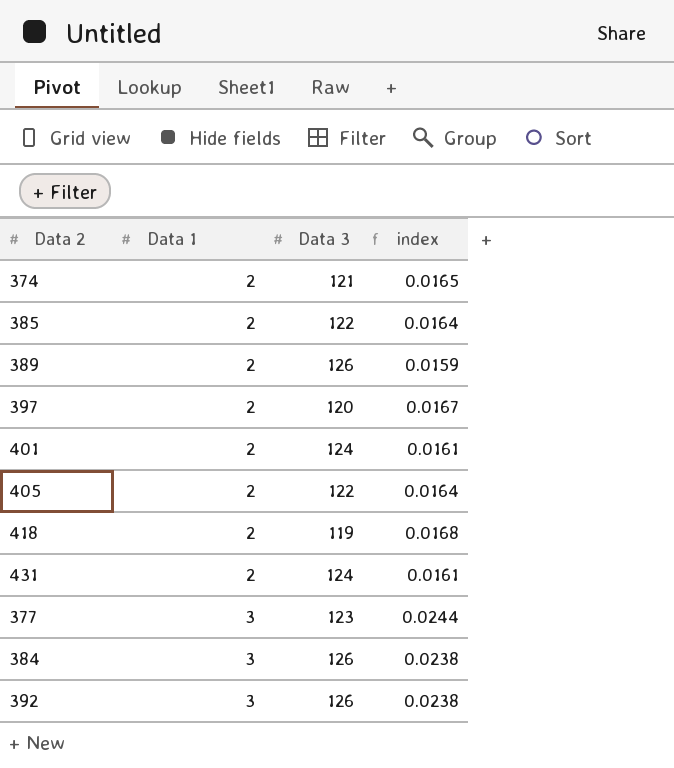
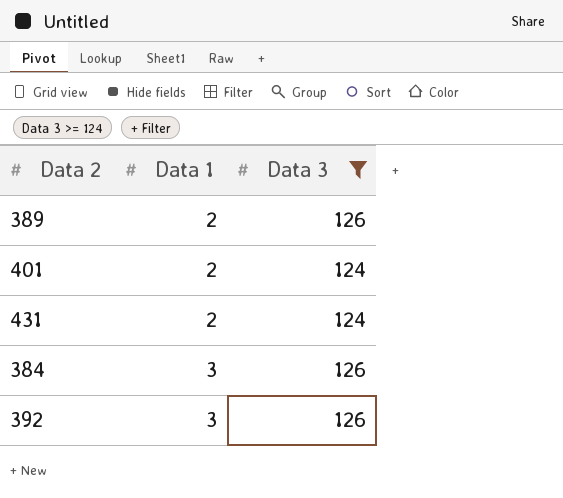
filter: none -> Data 3 >= 124
column index | formula: [Data 1] / [Data 3] -> none

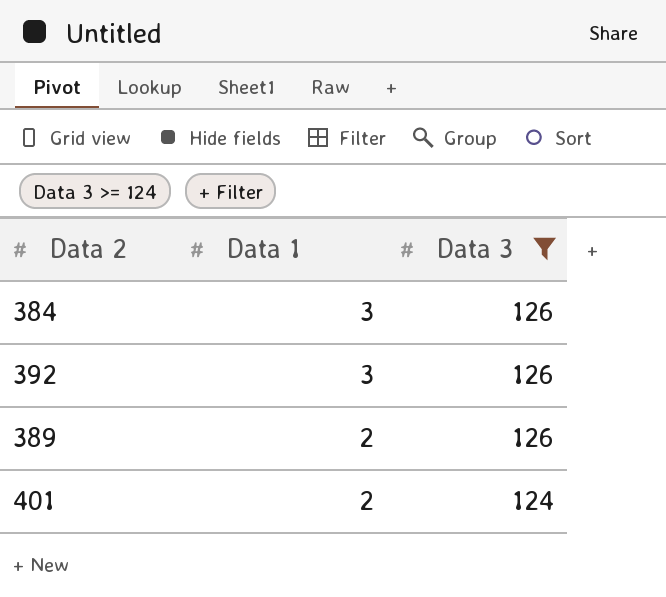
row order: Data 1 ascending -> Data 1 descending
row 431: 2 | 124 -> none

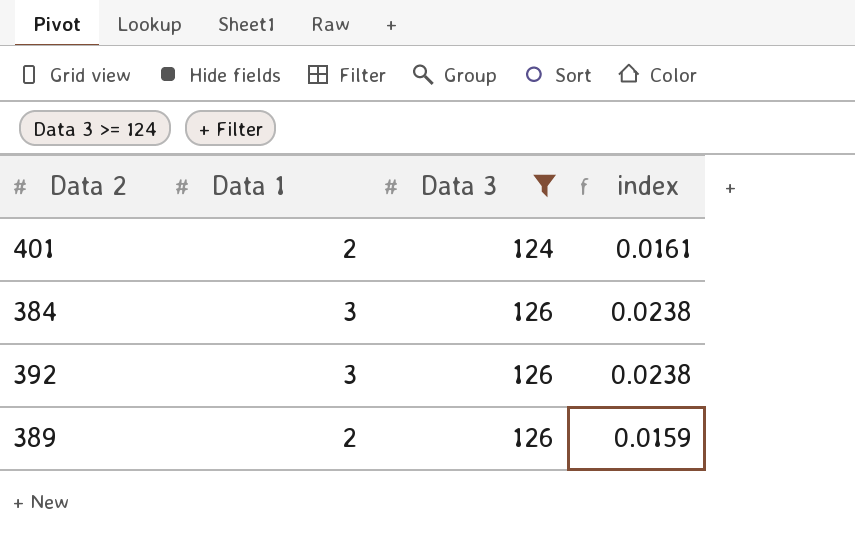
row order: Data 1 descending -> Data 3 ascending
column index | formula: none -> [Data 1] / [Data 3]

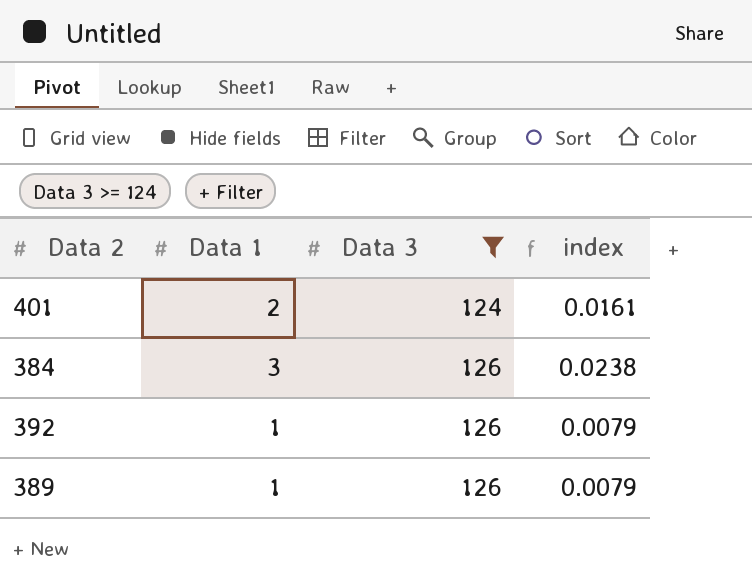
392 | Data 1: 3 -> 1
392 | index: 0.0238 -> 0.0079
389 | Data 1: 2 -> 1
389 | index: 0.0159 -> 0.0079

